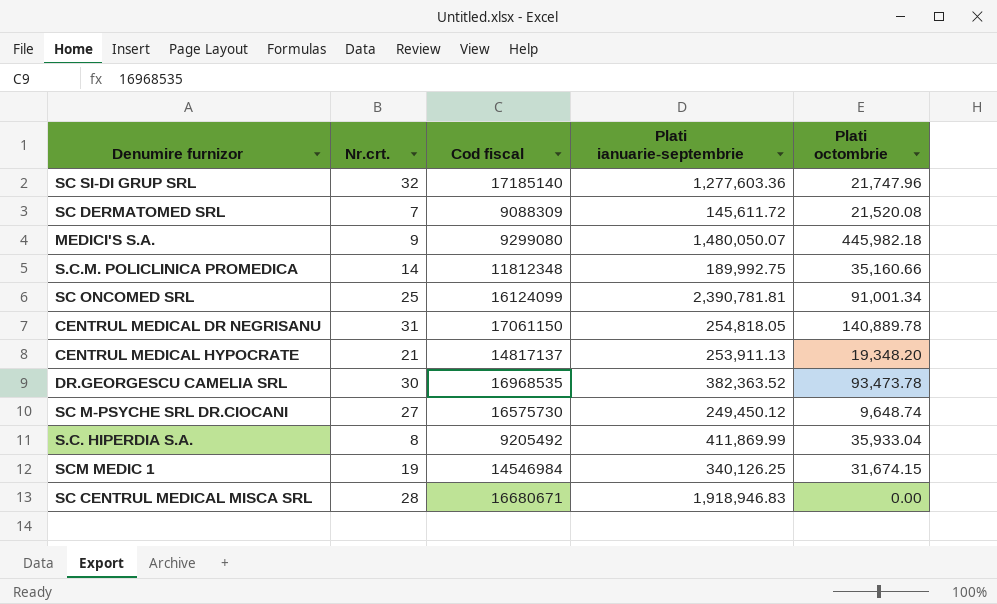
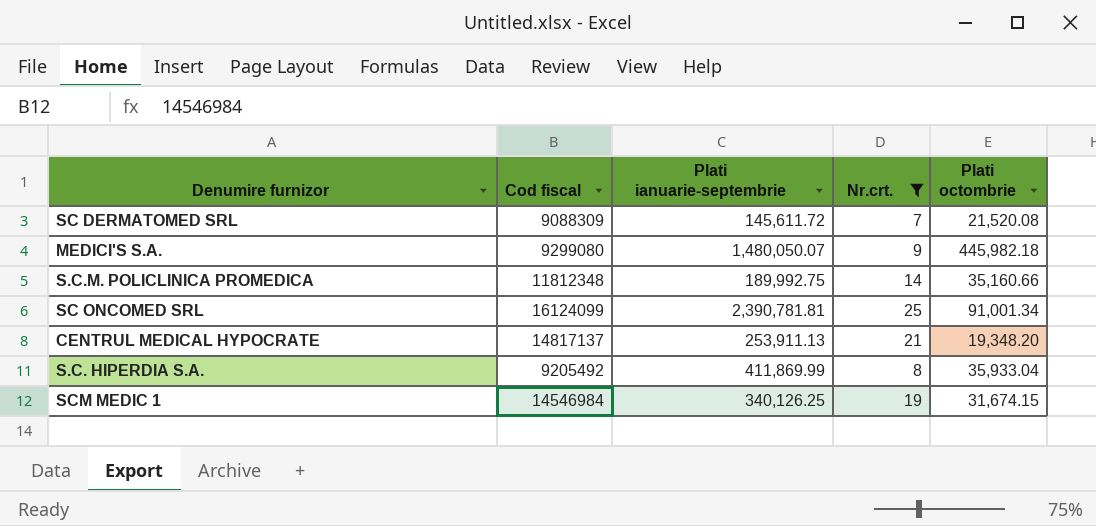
filter: none -> Nr.crt. <= 25
column Nr.crt. | position: 2 -> 4

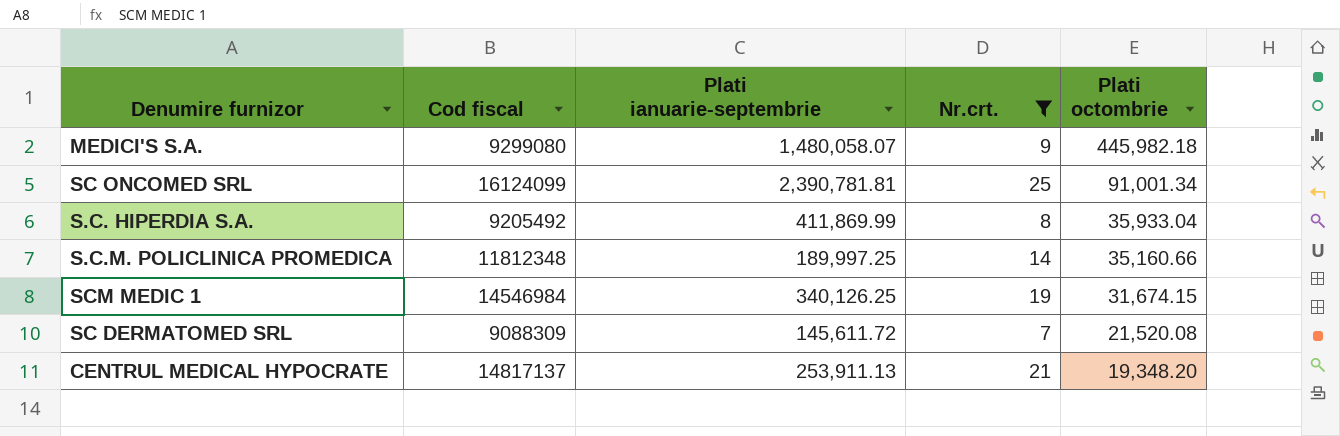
row order: none -> Plati octombrie descending
MEDICI'S S.A. | Plati ianuarie-septembrie: 1,480,050.07 -> 1,480,058.07
S.C.M. POLICLINICA PROMEDICA | Plati ianuarie-septembrie: 189,992.75 -> 189,997.25

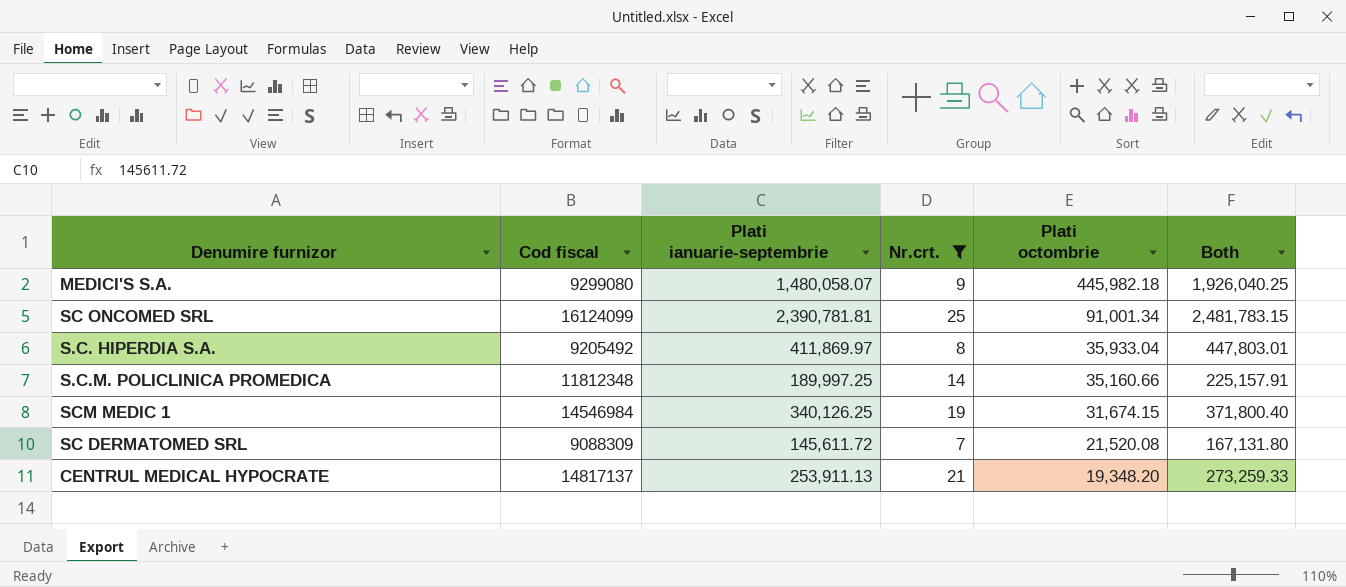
column Both | formula: none -> [Plati ianuarie-septembrie] + [Plati octombrie]
S.C. HIPERDIA S.A. | Plati ianuarie-septembrie: 411,869.99 -> 411,869.97

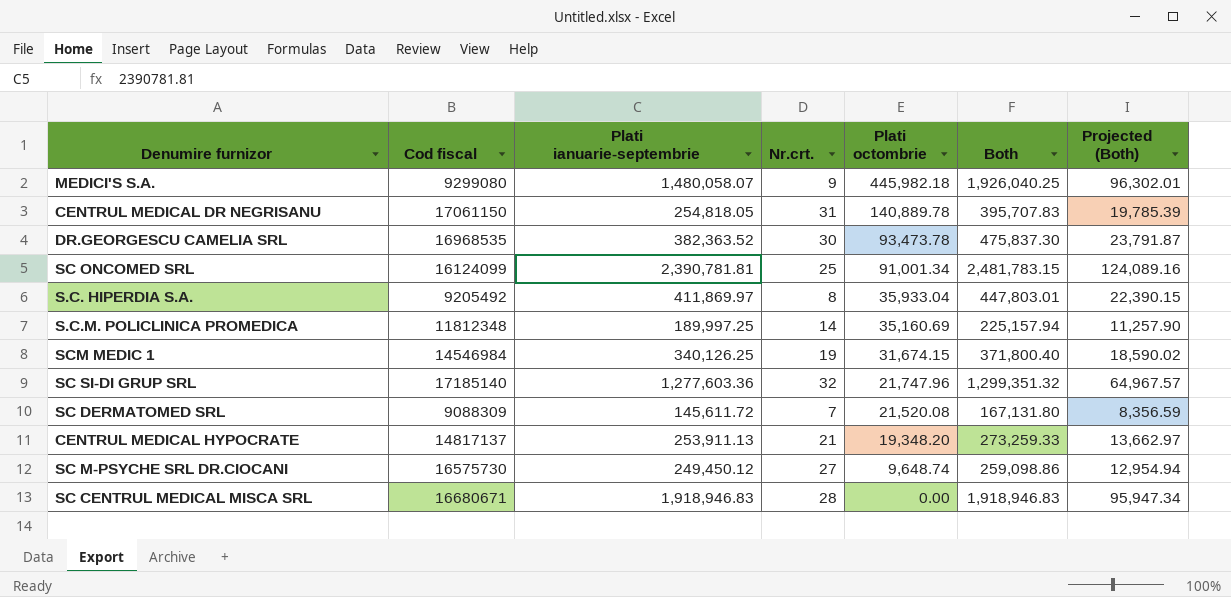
filter: Nr.crt. <= 25 -> none
column Projected (Both) | formula: none -> [Both] * 0.05
S.C.M. POLICLINICA PROMEDICA | Plati octombrie: 35,160.66 -> 35,160.69
S.C.M. POLICLINICA PROMEDICA | Both: 225,157.91 -> 225,157.94

